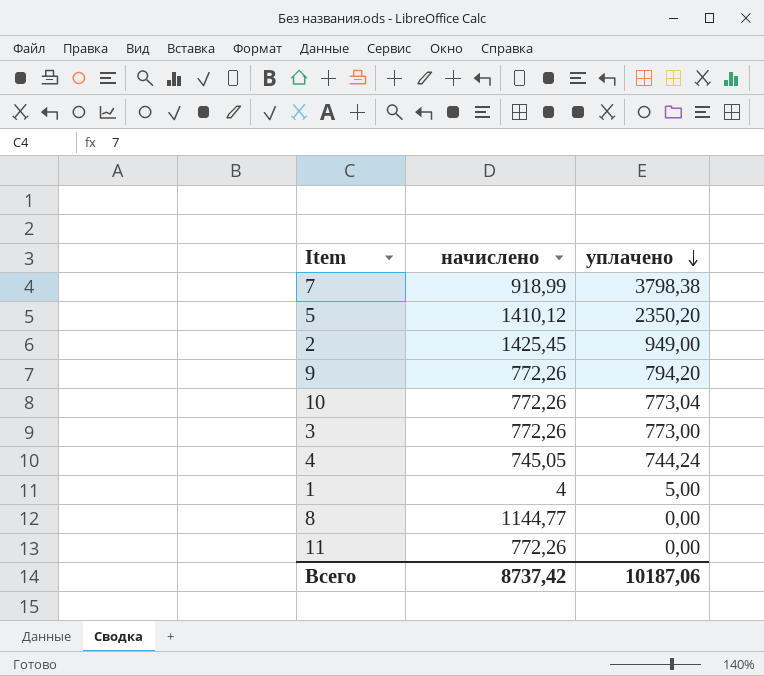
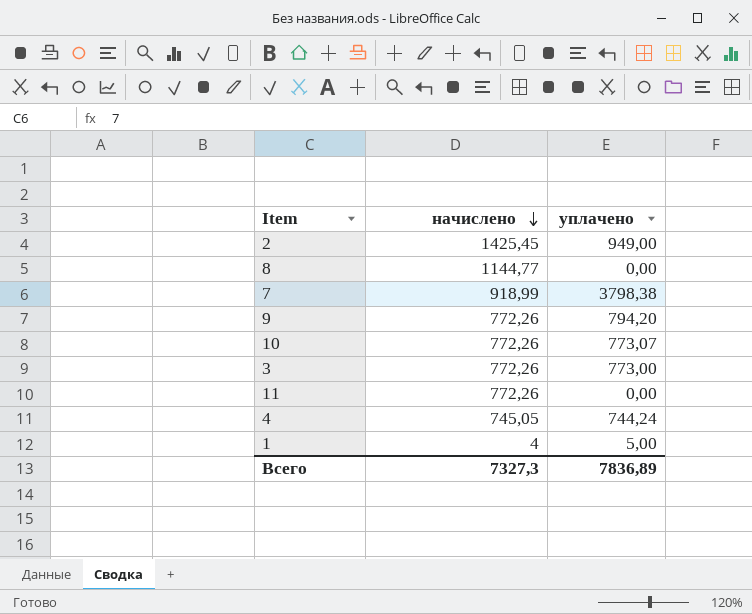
row order: уплачено descending -> начислено descending
row 5: 1410,12 | 2350,20 -> none
10 | уплачено: 773,04 -> 773,07
Всего | начислено: 8737,42 -> 7327,3
Всего | уплачено: 10187,06 -> 7836,89

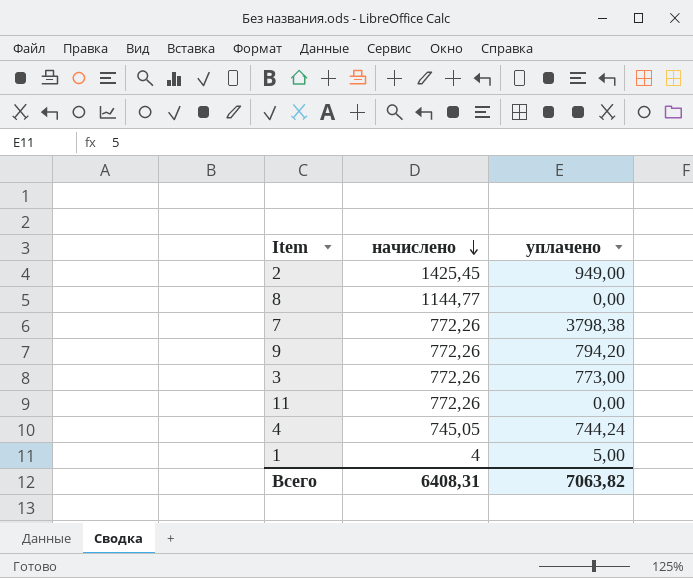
row 10: 772,26 | 773,07 -> none
7 | начислено: 918,99 -> 772,26
Всего | начислено: 7327,3 -> 6408,31
Всего | уплачено: 7836,89 -> 7063,82

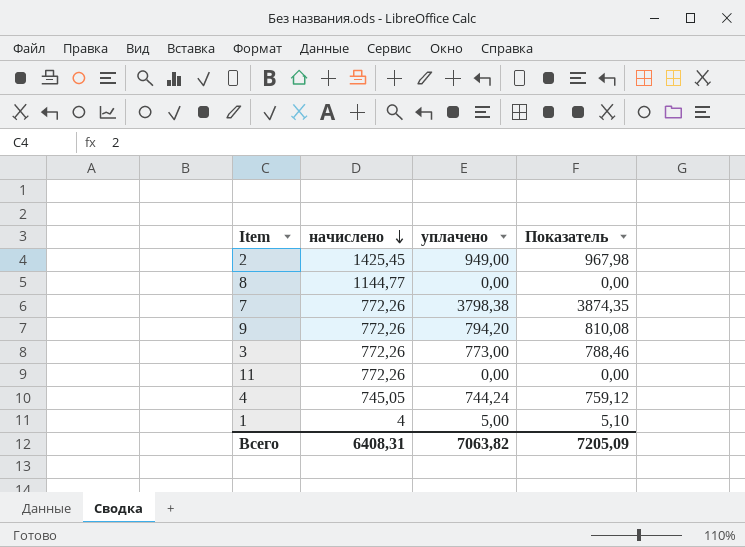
column Показатель | formula: none -> [уплачено] * 1,02

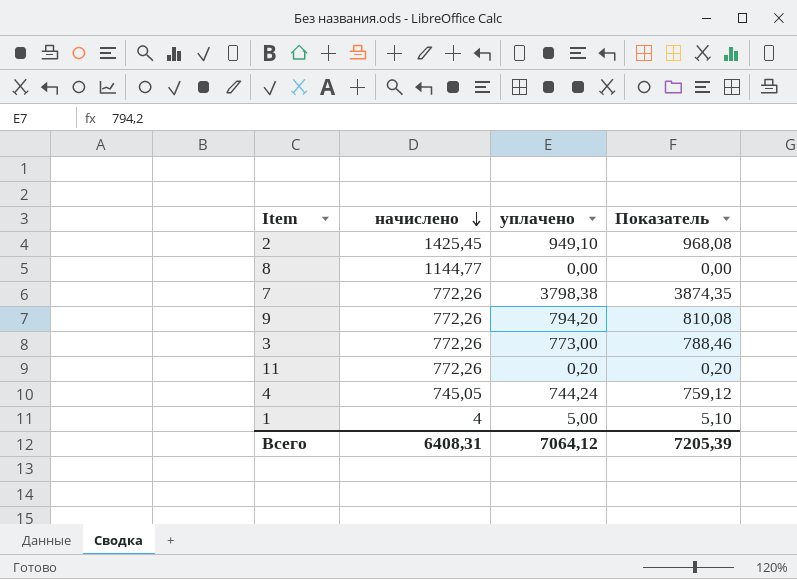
2 | уплачено: 949,00 -> 949,10
2 | Показатель: 967,98 -> 968,08
11 | уплачено: 0,00 -> 0,20
11 | Показатель: 0,00 -> 0,20
Всего | уплачено: 7063,82 -> 7064,12
Всего | Показатель: 7205,09 -> 7205,39

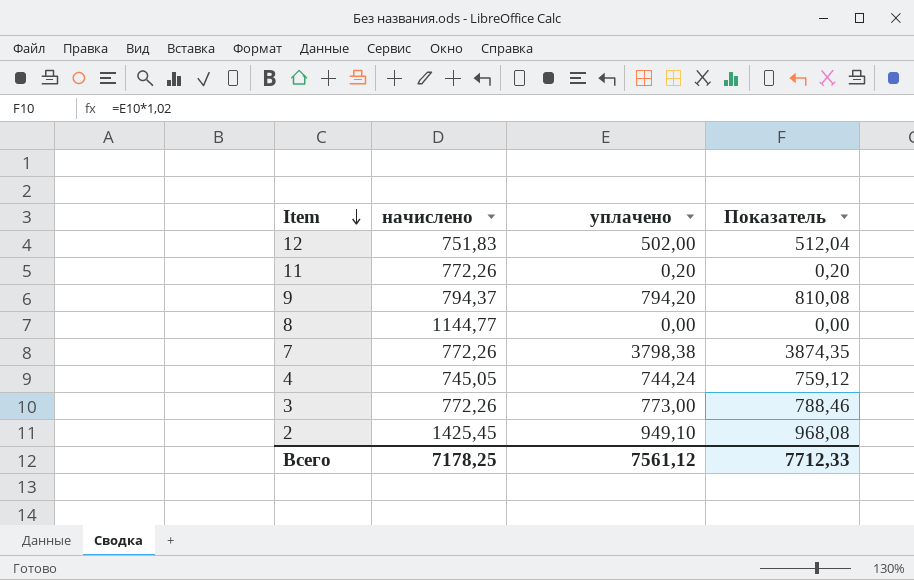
row order: начислено descending -> Item descending
row 1: 4 | 5,00 | 5,10 -> none
row 12: none -> 751,83 | 502,00 | 512,04
9 | начислено: 772,26 -> 794,37
Всего | начислено: 6408,31 -> 7178,25
Всего | уплачено: 7064,12 -> 7561,12
Всего | Показатель: 7205,39 -> 7712,33

